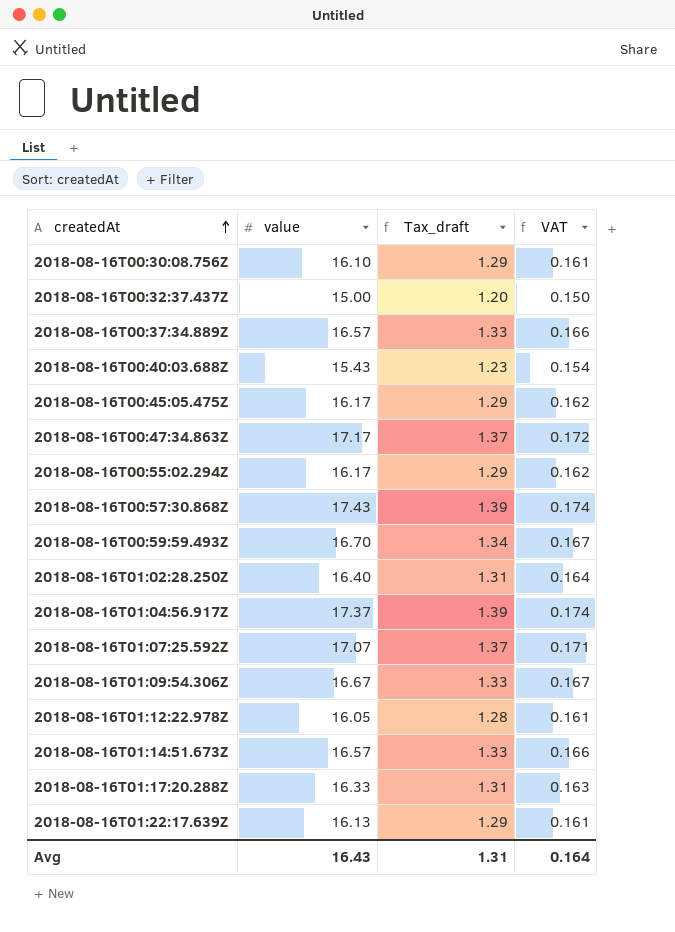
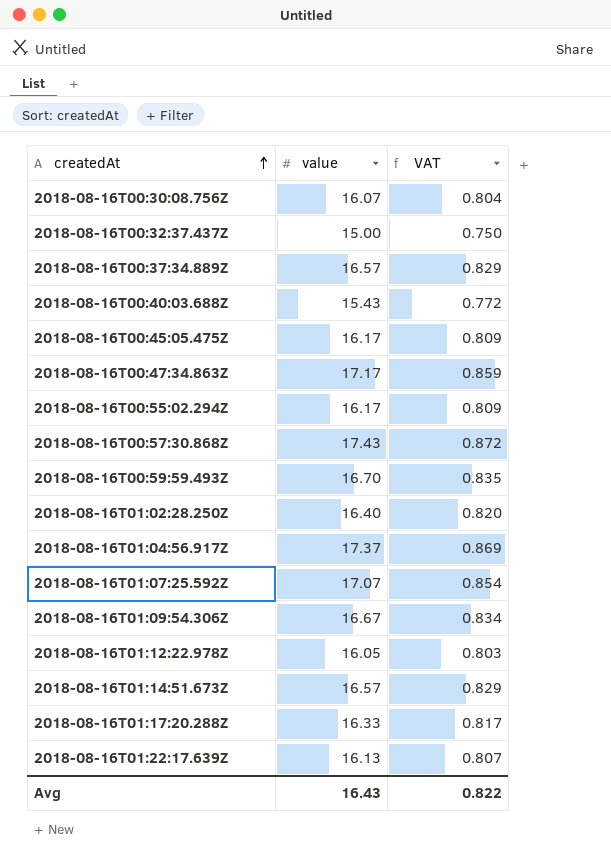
column Tax_draft | formula: [value] * 0.08 -> none
column VAT | formula: [value] * 0.01 -> [value] * 0.05
2018-08-16T00:30:08.756Z | value: 16.10 -> 16.07
Avg | VAT: 0.164 -> 0.822

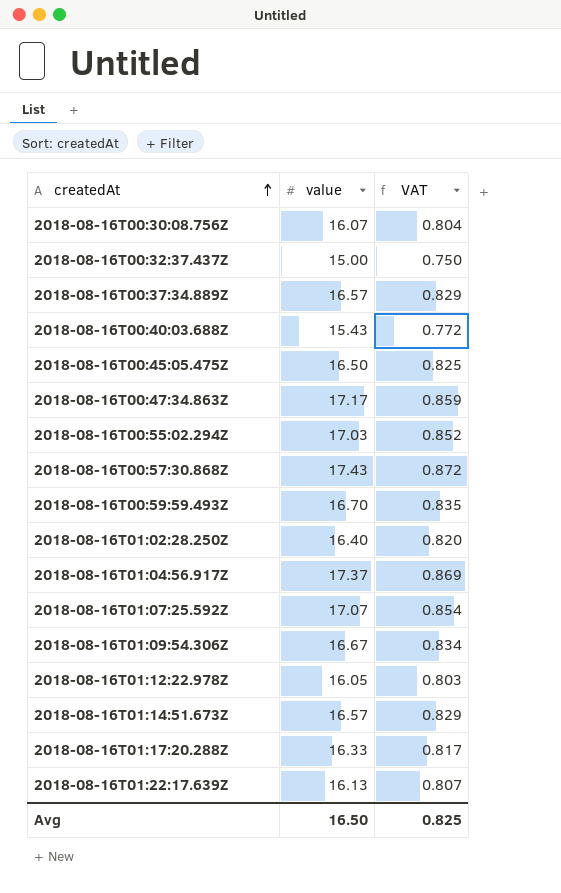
2018-08-16T00:45:05.475Z | value: 16.17 -> 16.50
2018-08-16T00:45:05.475Z | VAT: 0.809 -> 0.825
2018-08-16T00:55:02.294Z | value: 16.17 -> 17.03
2018-08-16T00:55:02.294Z | VAT: 0.809 -> 0.852
Avg | value: 16.43 -> 16.50
Avg | VAT: 0.822 -> 0.825

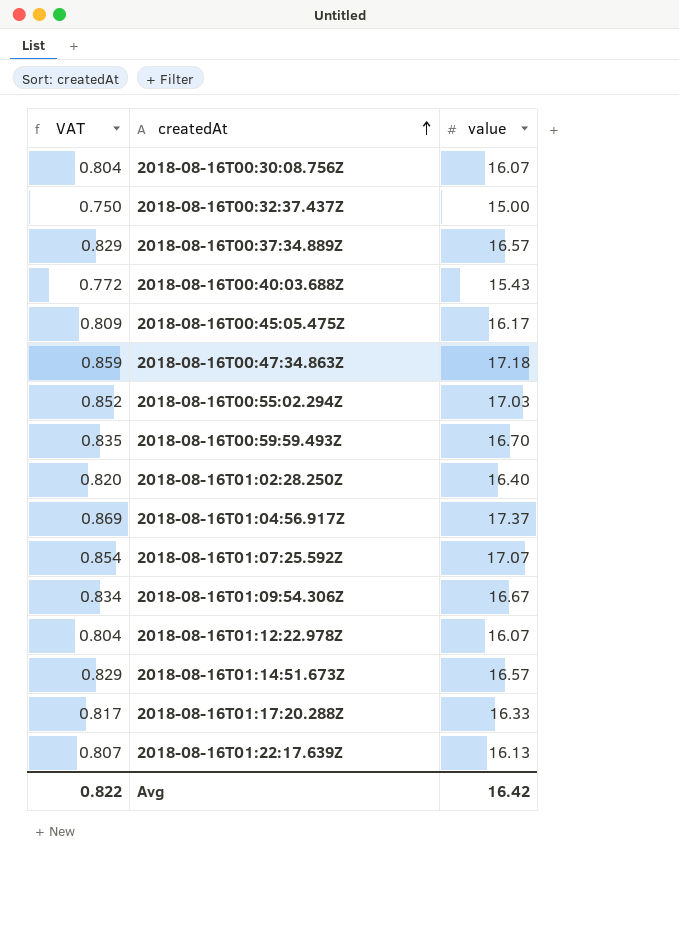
column VAT | position: 3 -> 1
row 2018-08-16T00:57:30.868Z: 17.43 | 0.872 -> none
2018-08-16T00:45:05.475Z | VAT: 0.825 -> 0.809
2018-08-16T00:45:05.475Z | value: 16.50 -> 16.17
2018-08-16T00:47:34.863Z | value: 17.17 -> 17.18
2018-08-16T01:12:22.978Z | VAT: 0.803 -> 0.804
2018-08-16T01:12:22.978Z | value: 16.05 -> 16.07
Avg | VAT: 0.825 -> 0.822
Avg | value: 16.50 -> 16.42

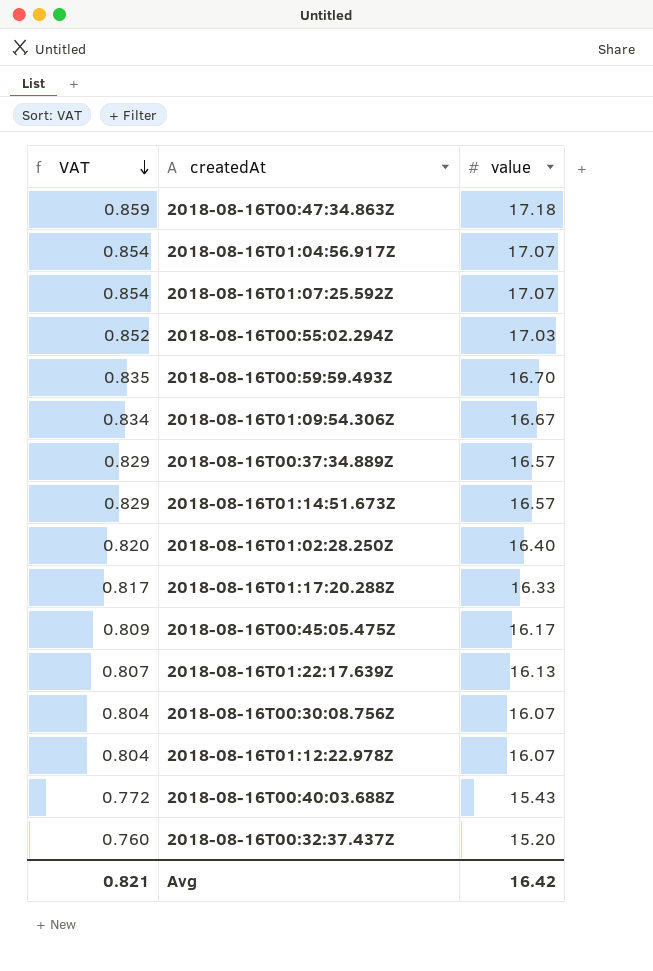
row order: createdAt ascending -> VAT descending
2018-08-16T01:04:56.917Z | VAT: 0.869 -> 0.854
2018-08-16T01:04:56.917Z | value: 17.37 -> 17.07
2018-08-16T00:32:37.437Z | VAT: 0.750 -> 0.760
2018-08-16T00:32:37.437Z | value: 15.00 -> 15.20
Avg | VAT: 0.822 -> 0.821

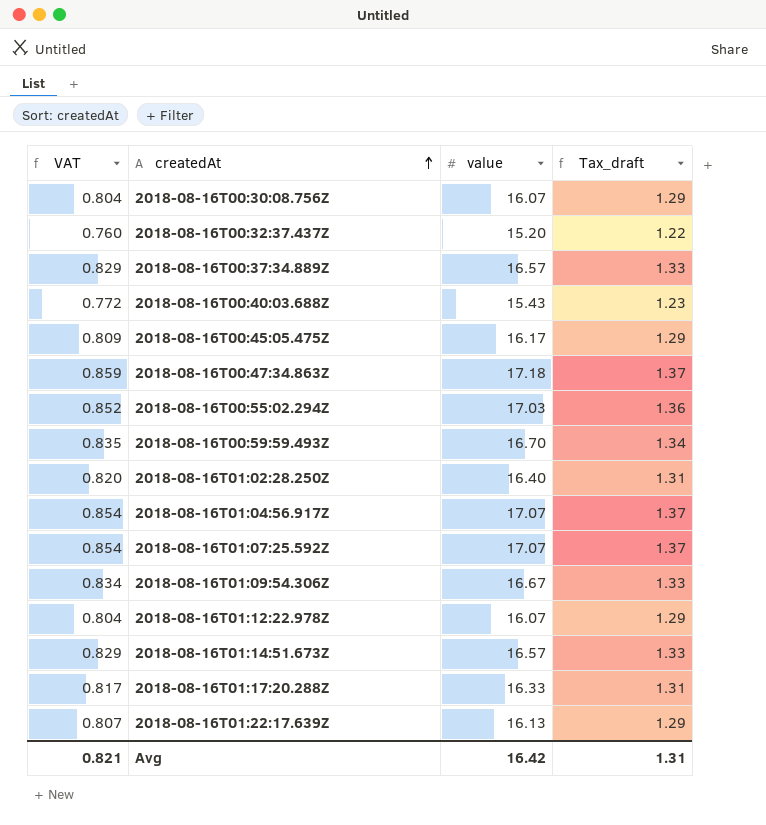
row order: VAT descending -> createdAt ascending
column Tax_draft | formula: none -> [value] * 0.08

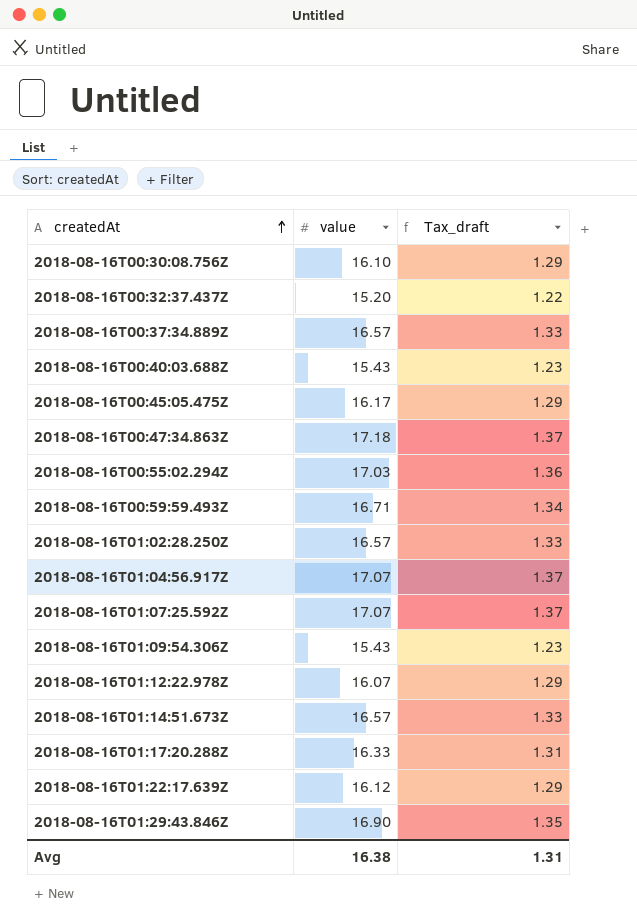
column VAT | formula: [value] * 0.05 -> none
2018-08-16T00:30:08.756Z | value: 16.07 -> 16.10
2018-08-16T00:59:59.493Z | value: 16.70 -> 16.71
2018-08-16T01:02:28.250Z | value: 16.40 -> 16.57
2018-08-16T01:02:28.250Z | Tax_draft: 1.31 -> 1.33
2018-08-16T01:09:54.306Z | value: 16.67 -> 15.43
2018-08-16T01:09:54.306Z | Tax_draft: 1.33 -> 1.23
2018-08-16T01:22:17.639Z | value: 16.13 -> 16.12
row 2018-08-16T01:29:43.846Z: none -> 16.90 | 1.35
Avg | value: 16.42 -> 16.38

